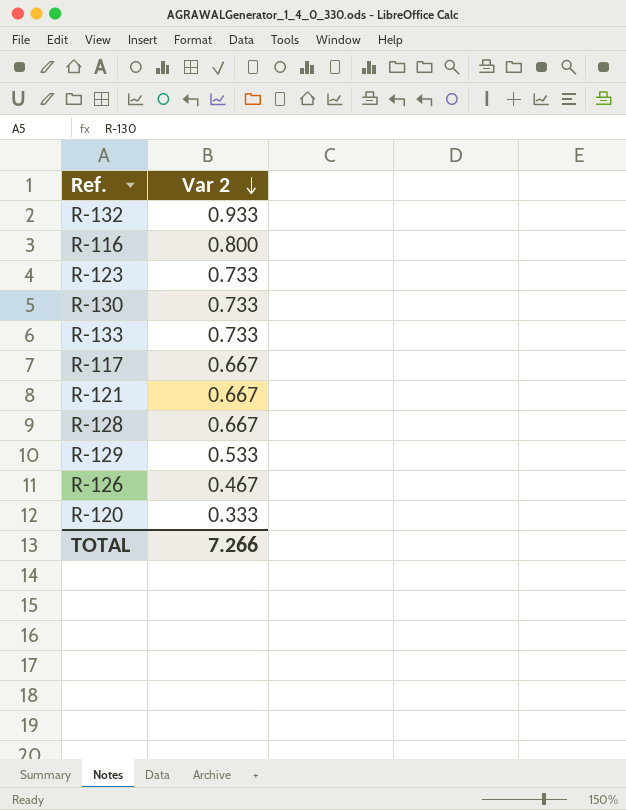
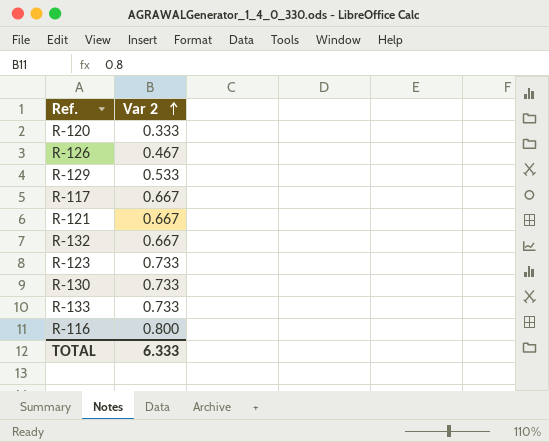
row order: Var 2 descending -> Var 2 ascending
row R-128: 0.667 -> none
R-132 | Var 2: 0.933 -> 0.667
TOTAL | Var 2: 7.266 -> 6.333

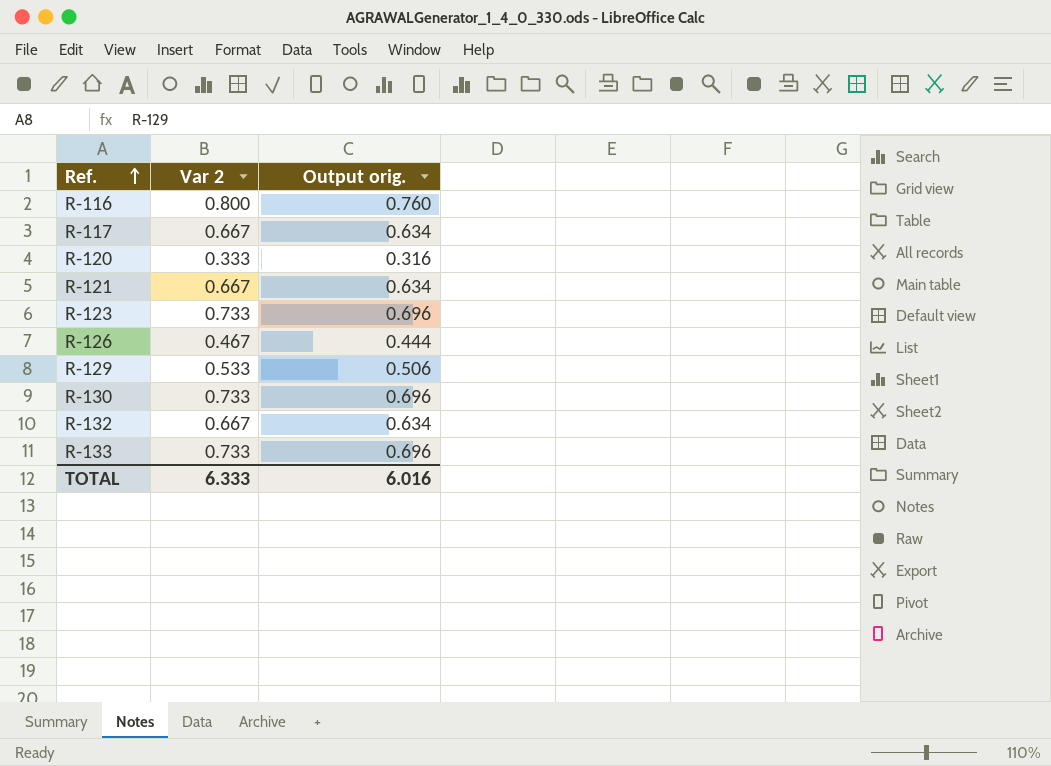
row order: Var 2 ascending -> Ref. ascending
column Output orig. | formula: none -> [Var 2] * 0.95

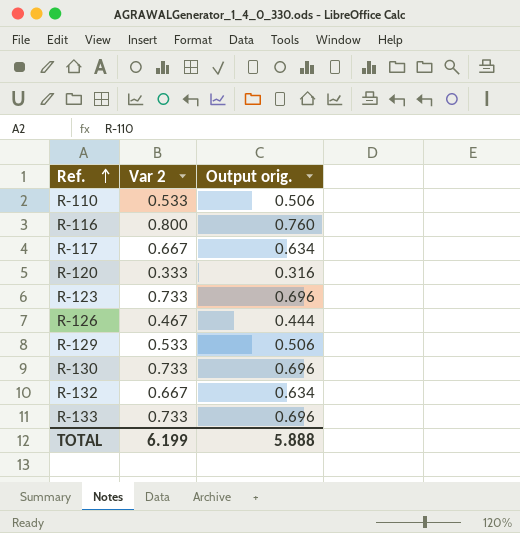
row R-121: 0.667 | 0.634 -> none
row R-110: none -> 0.533 | 0.506
TOTAL | Var 2: 6.333 -> 6.199
TOTAL | Output orig.: 6.016 -> 5.888

